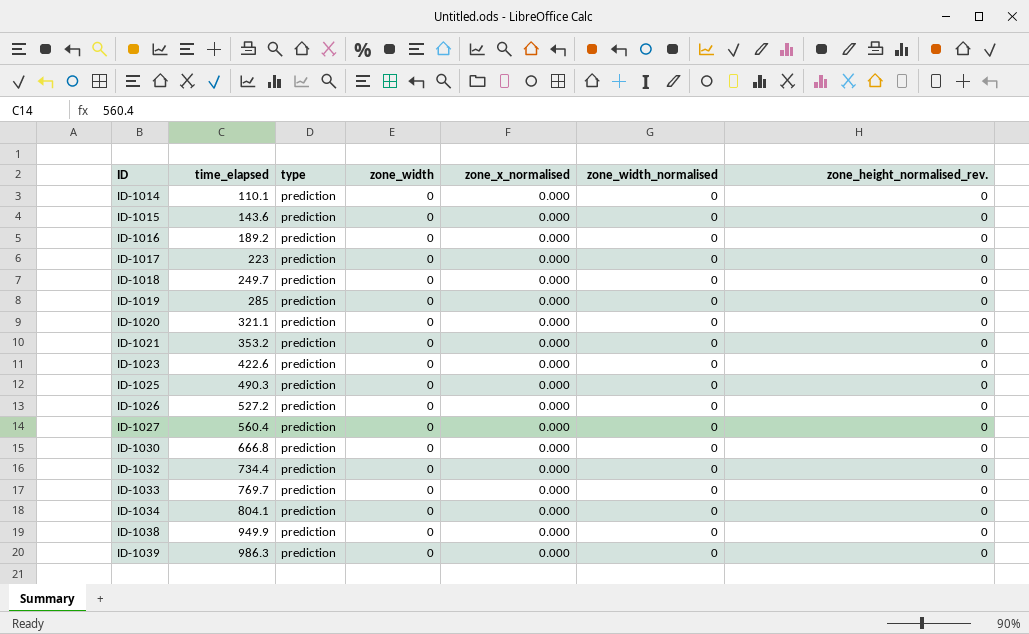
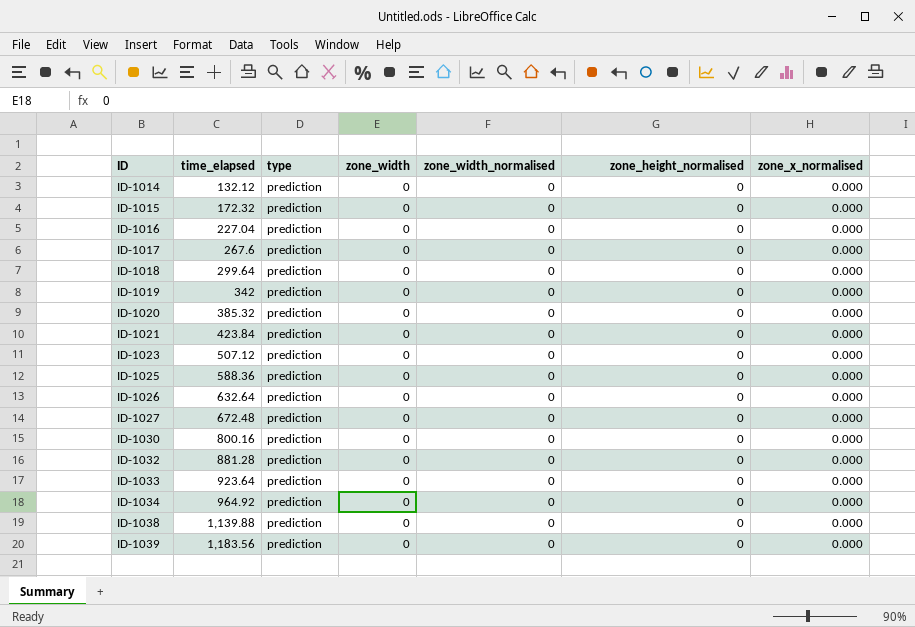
column name: zone_height_normalised_rev. -> zone_height_normalised
column zone_x_normalised | position: 5 -> 7
ID-1014 | time_elapsed: 110.1 -> 132.12
ID-1015 | time_elapsed: 143.6 -> 172.32
ID-1016 | time_elapsed: 189.2 -> 227.04
ID-1017 | time_elapsed: 223 -> 267.6
ID-1018 | time_elapsed: 249.7 -> 299.64
ID-1019 | time_elapsed: 285 -> 342
ID-1020 | time_elapsed: 321.1 -> 385.32
ID-1021 | time_elapsed: 353.2 -> 423.84
ID-1023 | time_elapsed: 422.6 -> 507.12
ID-1025 | time_elapsed: 490.3 -> 588.36
ID-1026 | time_elapsed: 527.2 -> 632.64
ID-1027 | time_elapsed: 560.4 -> 672.48
ID-1030 | time_elapsed: 666.8 -> 800.16
ID-1032 | time_elapsed: 734.4 -> 881.28
ID-1033 | time_elapsed: 769.7 -> 923.64
ID-1034 | time_elapsed: 804.1 -> 964.92
ID-1038 | time_elapsed: 949.9 -> 1,139.88
ID-1039 | time_elapsed: 986.3 -> 1,183.56

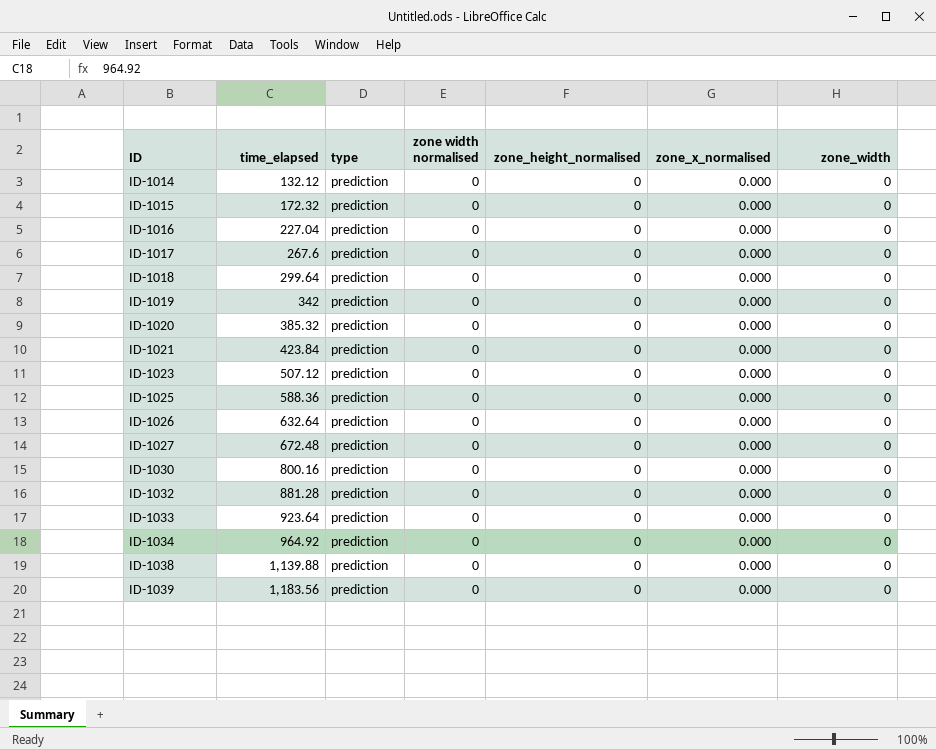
column name: zone_width_normalised -> zone width normalised
column zone_width | position: 4 -> 7

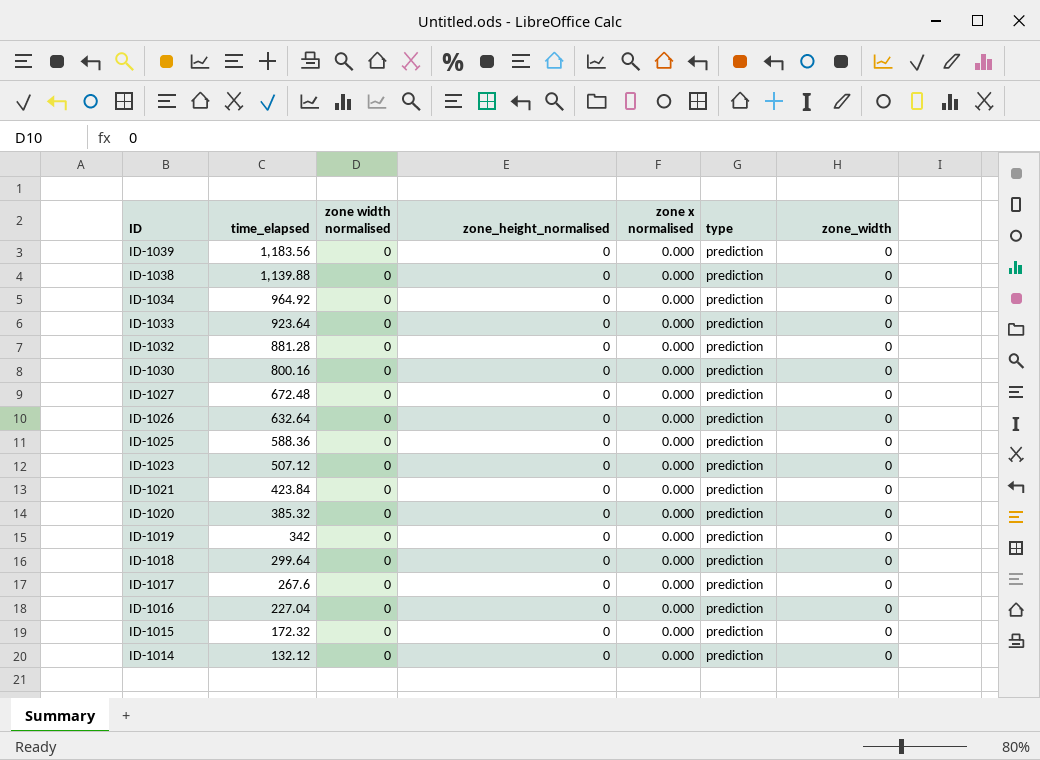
row order: ID ascending -> ID descending
column name: zone_x_normalised -> zone x normalised
column type | position: 3 -> 6

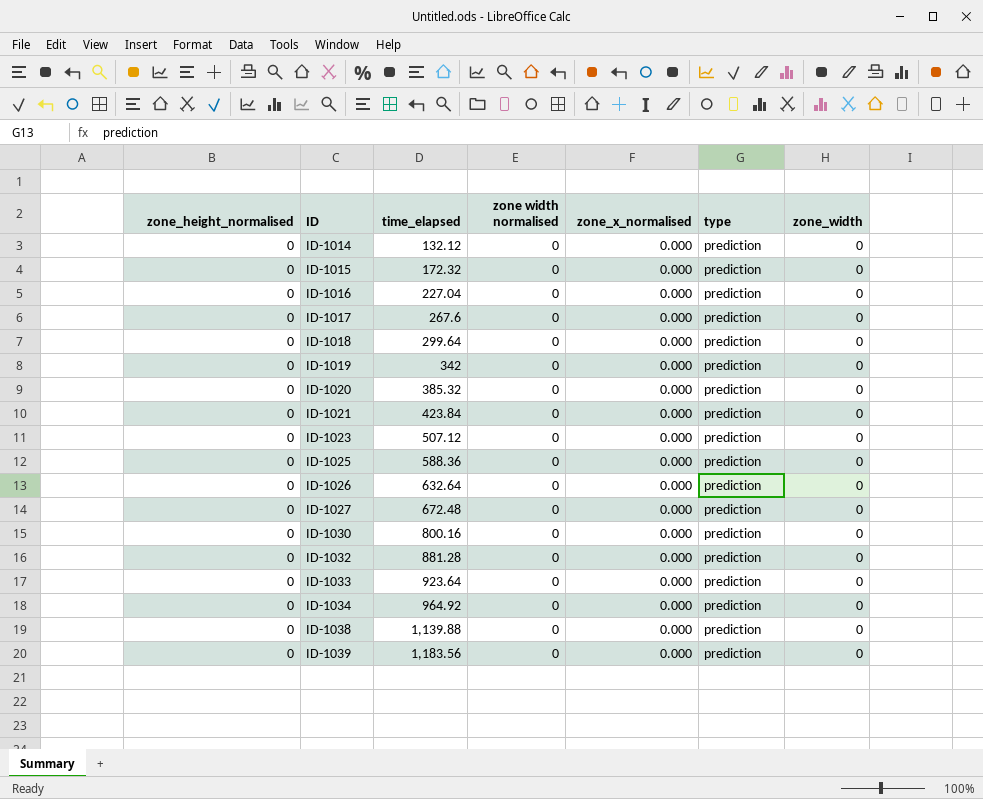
row order: ID descending -> ID ascending
column zone_height_normalised | position: 4 -> 1
column name: zone x normalised -> zone_x_normalised

